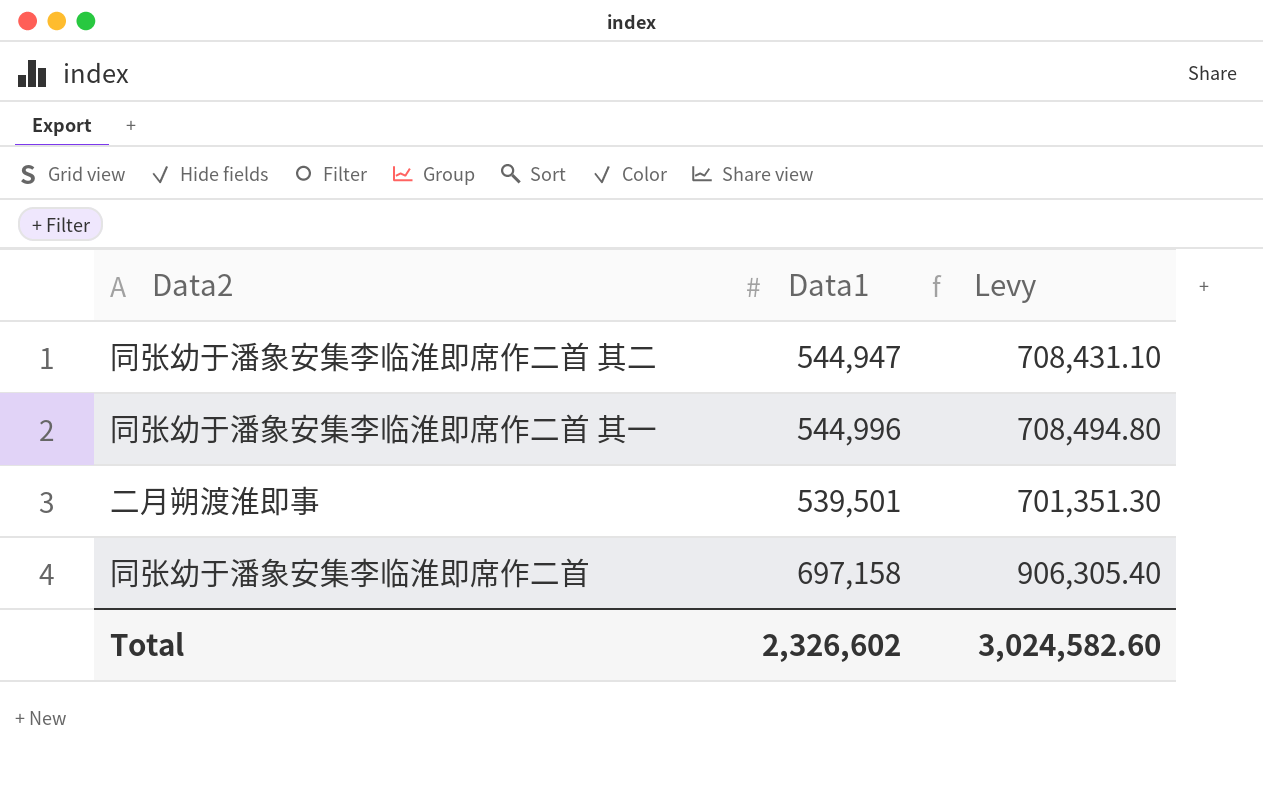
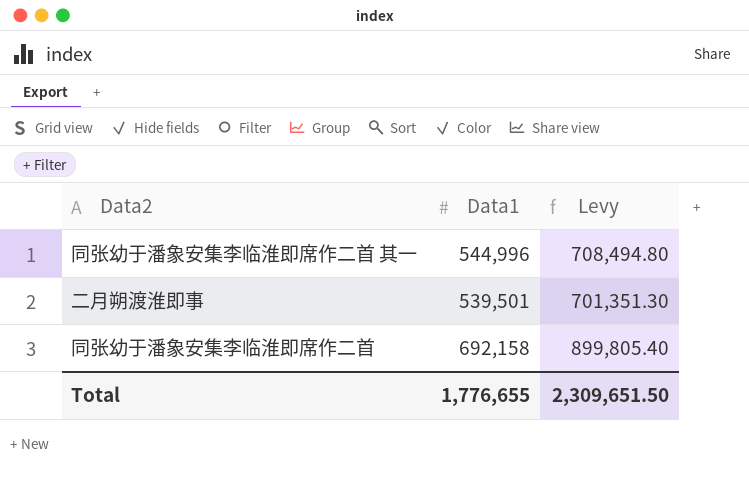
row 同张幼于潘象安集李临淮即席作二首 其二: 544,947 | 708,431.10 -> none
同张幼于潘象安集李临淮即席作二首 | Data1: 697,158 -> 692,158
同张幼于潘象安集李临淮即席作二首 | Levy: 906,305.40 -> 899,805.40
Total | Data1: 2,326,602 -> 1,776,655
Total | Levy: 3,024,582.60 -> 2,309,651.50

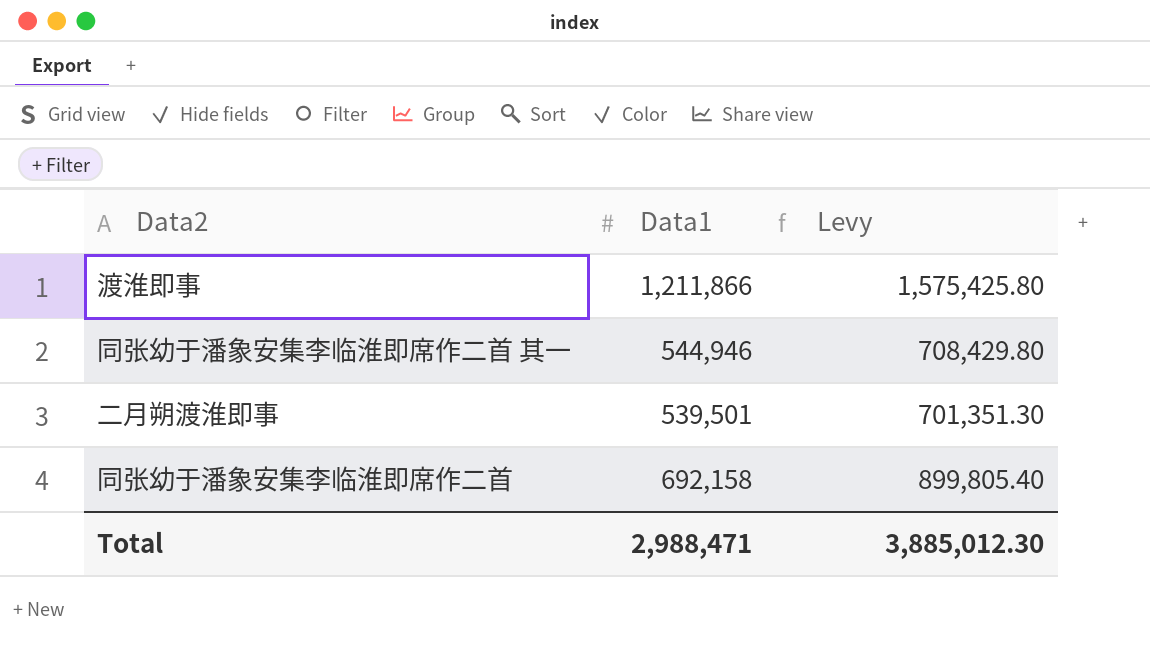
row 渡淮即事: none -> 1,211,866 | 1,575,425.80
同张幼于潘象安集李临淮即席作二首 其一 | Data1: 544,996 -> 544,946
同张幼于潘象安集李临淮即席作二首 其一 | Levy: 708,494.80 -> 708,429.80
Total | Data1: 1,776,655 -> 2,988,471
Total | Levy: 2,309,651.50 -> 3,885,012.30

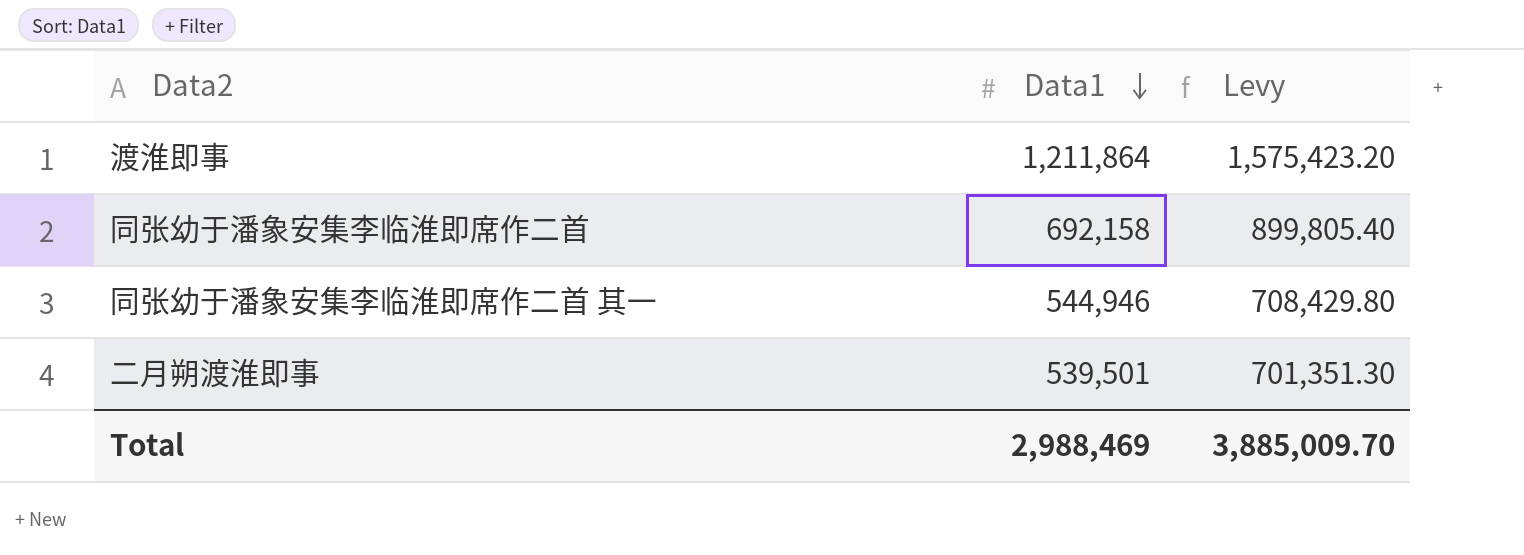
row order: none -> Data1 descending
渡淮即事 | Data1: 1,211,866 -> 1,211,864
渡淮即事 | Levy: 1,575,425.80 -> 1,575,423.20
Total | Data1: 2,988,471 -> 2,988,469
Total | Levy: 3,885,012.30 -> 3,885,009.70

